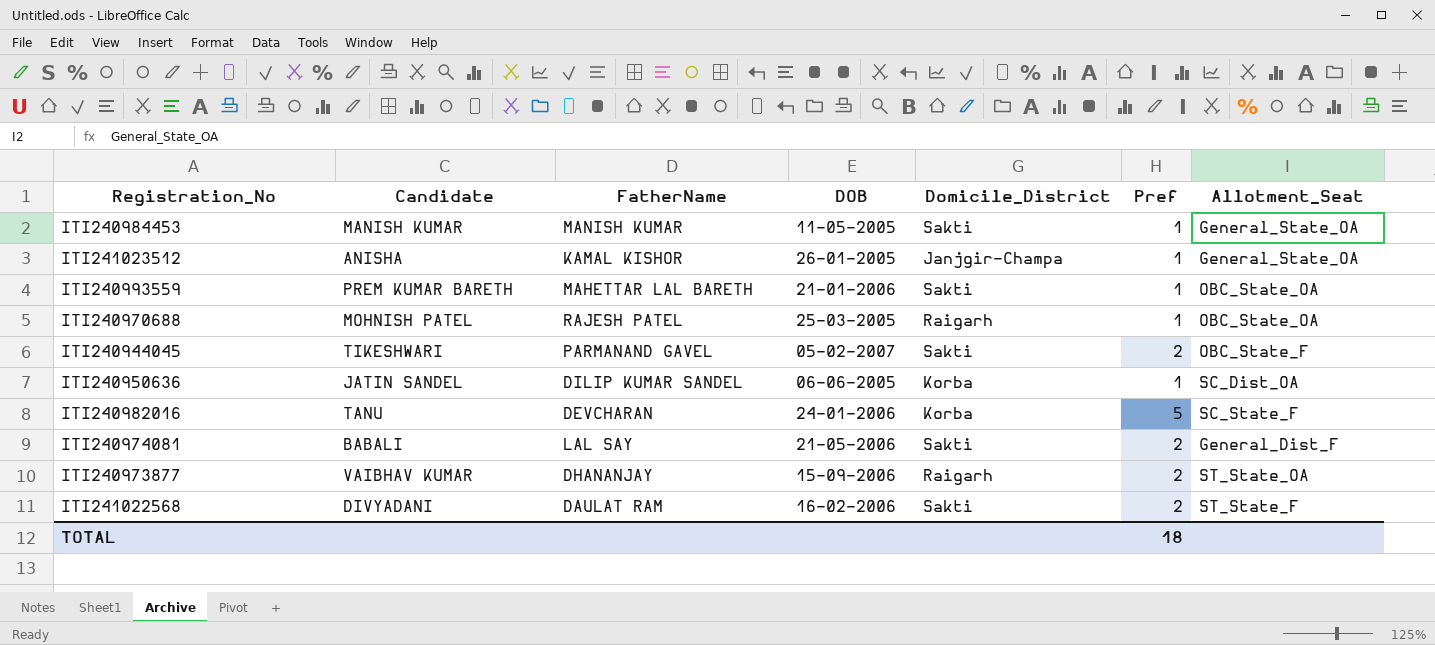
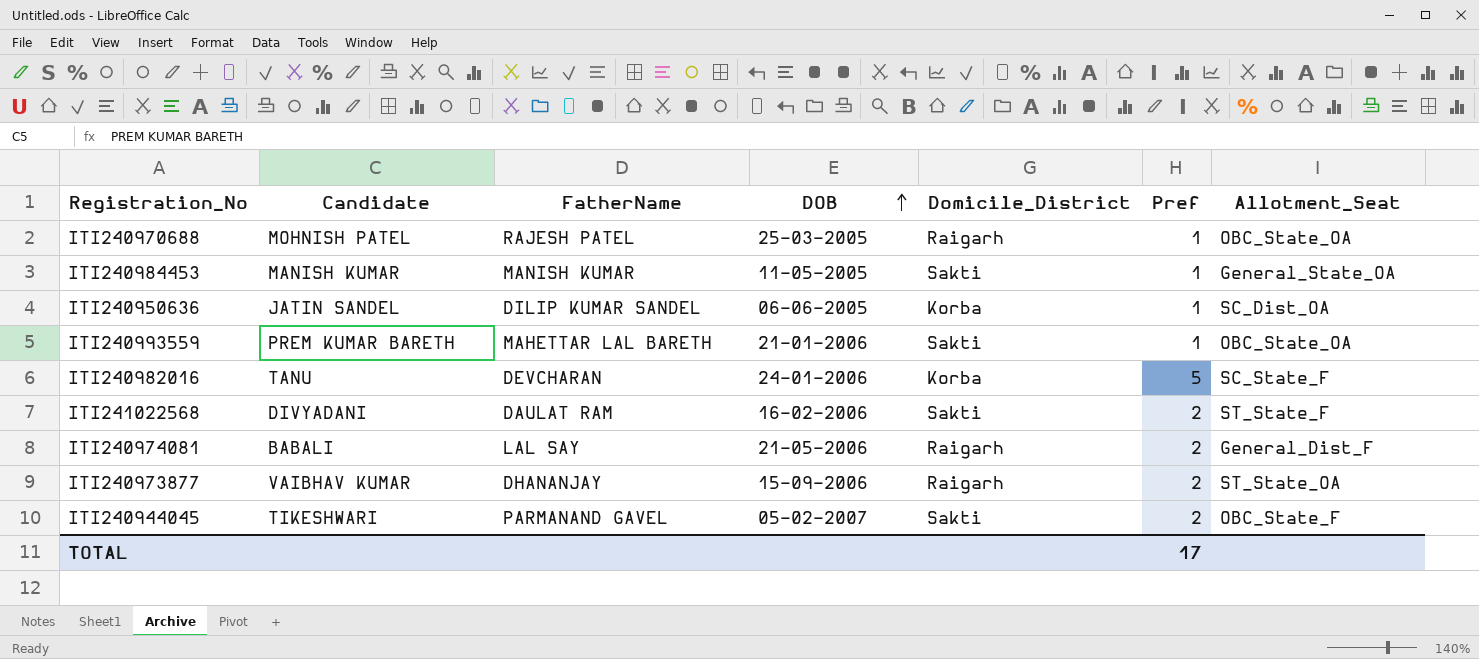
row order: none -> DOB ascending
row ITI241023512: ANISHA | KAMAL KISHOR | 26-01-2005 | Janjgir-Champa | 1 | General_State_OA -> none
ITI240974081 | Domicile_District: Sakti -> Raigarh
TOTAL | Pref: 18 -> 17

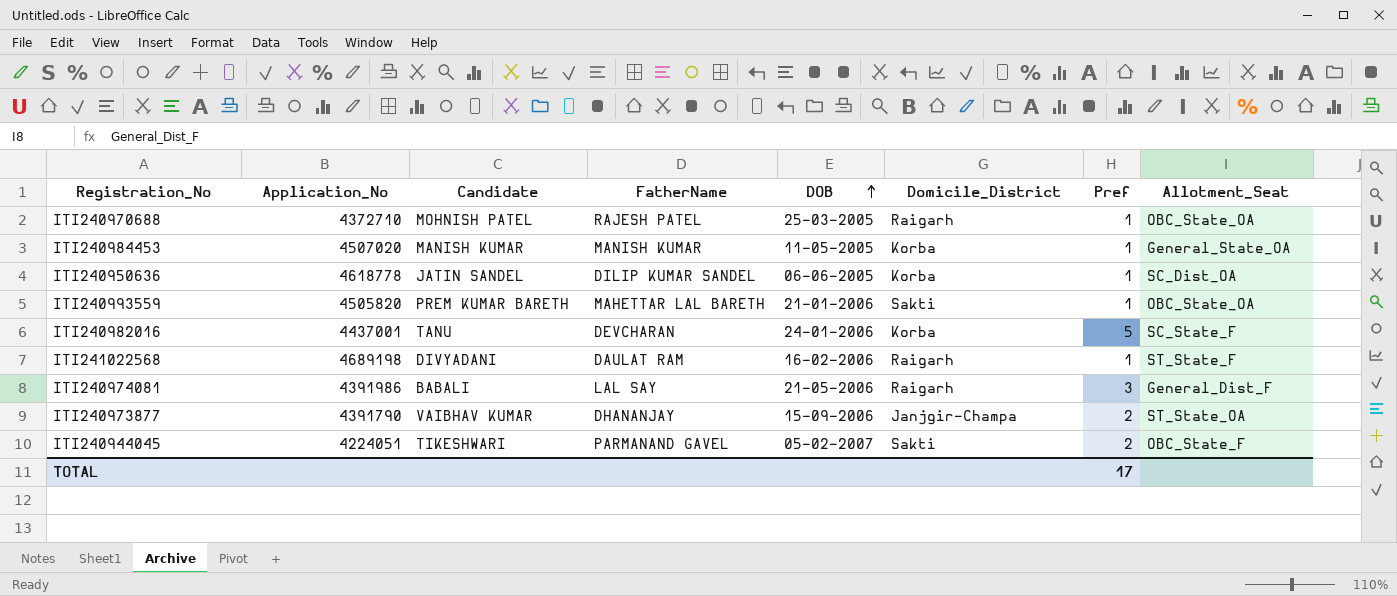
column Application_No | position: none -> 2
ITI240984453 | Domicile_District: Sakti -> Korba
ITI241022568 | Domicile_District: Sakti -> Raigarh
ITI241022568 | Pref: 2 -> 1
ITI240974081 | Pref: 2 -> 3
ITI240973877 | Domicile_District: Raigarh -> Janjgir-Champa

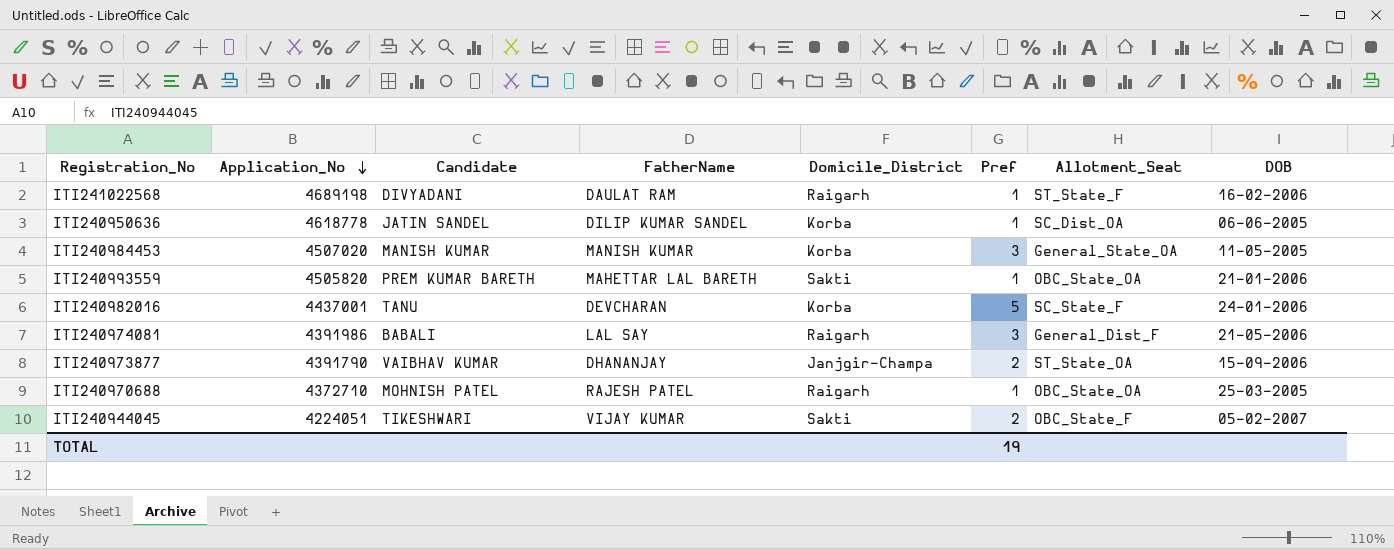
row order: DOB ascending -> Application_No descending
column DOB | position: 5 -> 8
ITI240984453 | Pref: 1 -> 3
ITI240944045 | FatherName: PARMANAND GAVEL -> VIJAY KUMAR
TOTAL | Pref: 17 -> 19

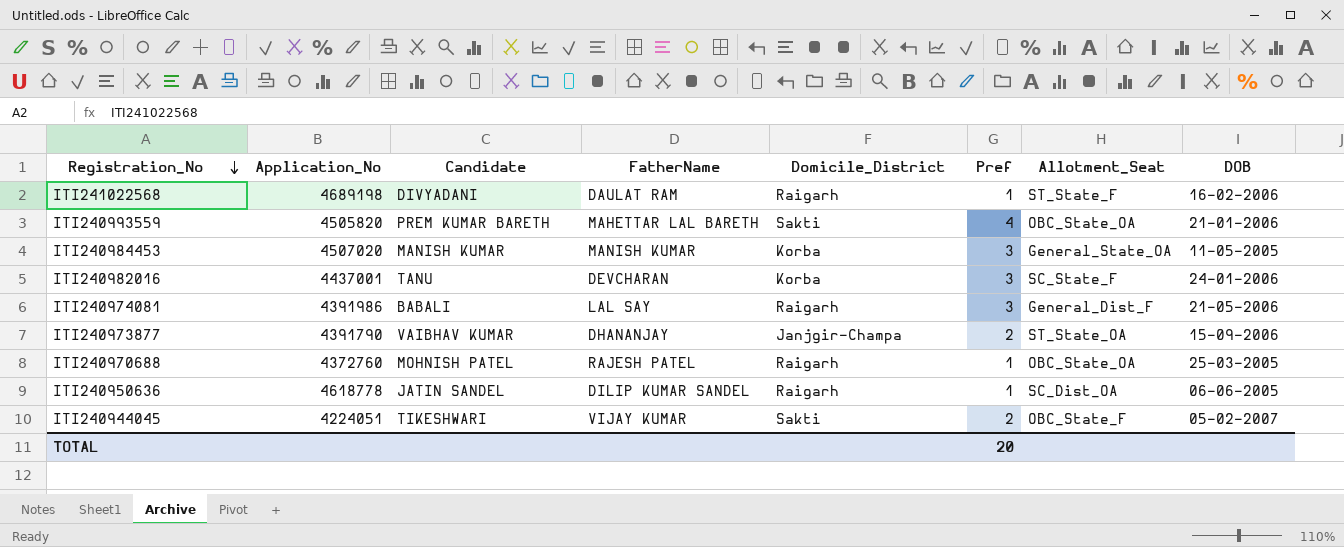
row order: Application_No descending -> Registration_No descending
ITI240993559 | Pref: 1 -> 4
ITI240982016 | Pref: 5 -> 3
ITI240970688 | Application_No: 4372710 -> 4372760
ITI240950636 | Domicile_District: Korba -> Raigarh
TOTAL | Pref: 19 -> 20

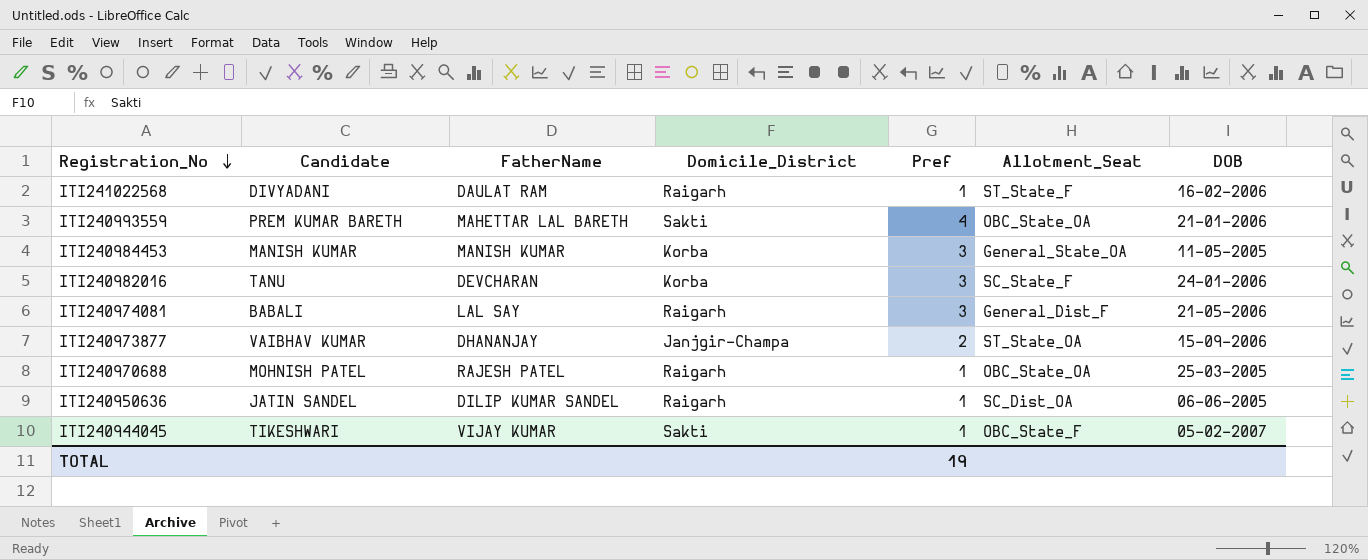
column Application_No | position: 2 -> none
ITI240944045 | Pref: 2 -> 1
TOTAL | Pref: 20 -> 19

